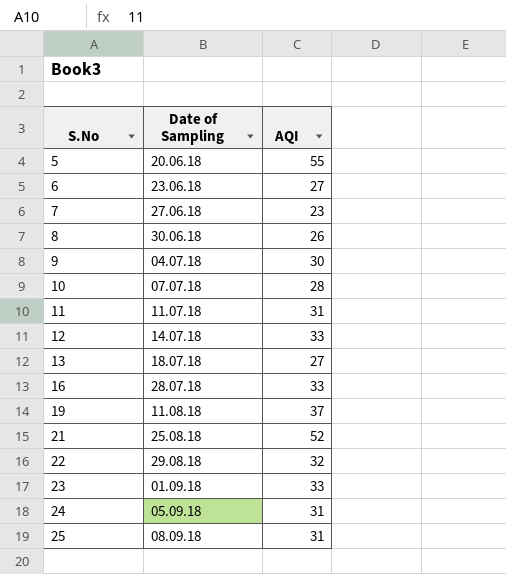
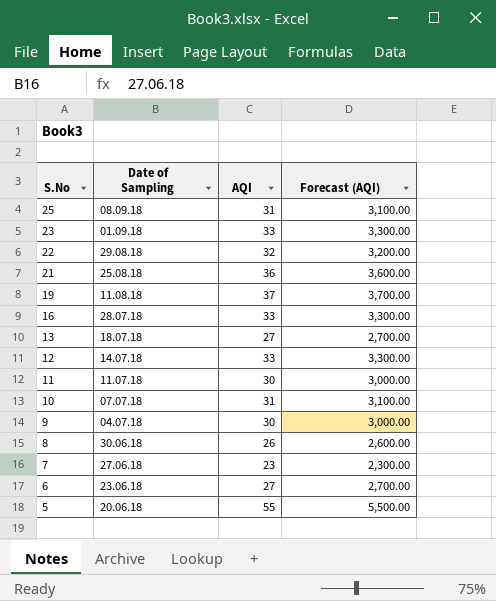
row order: S.No ascending -> S.No descending
column Forecast (AQI) | formula: none -> [AQI] * 100
row 24: 05.09.18 | 31 -> none
21 | AQI: 52 -> 36
11 | AQI: 31 -> 30
10 | AQI: 28 -> 31

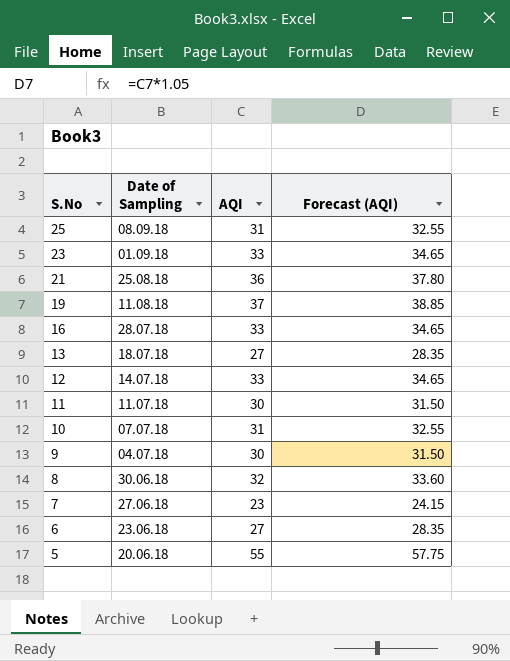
column Forecast (AQI) | formula: [AQI] * 100 -> [AQI] * 1.05
row 22: 29.08.18 | 32 | 3,200.00 -> none
8 | AQI: 26 -> 32

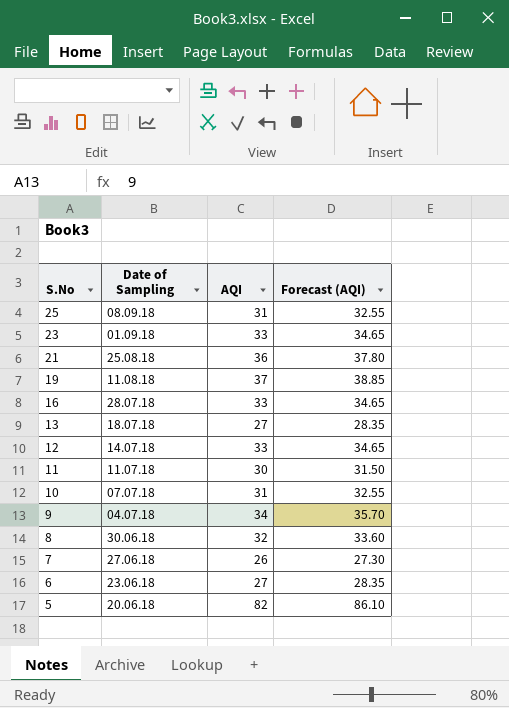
9 | AQI: 30 -> 34
9 | Forecast (AQI): 31.50 -> 35.70
7 | AQI: 23 -> 26
7 | Forecast (AQI): 24.15 -> 27.30
5 | AQI: 55 -> 82
5 | Forecast (AQI): 57.75 -> 86.10

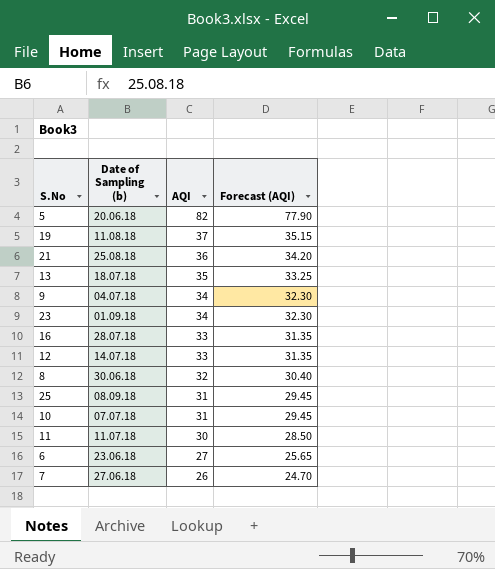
row order: S.No descending -> AQI descending
column name: Date of Sampling -> Date of Sampling (b)
column Forecast (AQI) | formula: [AQI] * 1.05 -> [AQI] * 0.95
13 | AQI: 27 -> 35
23 | AQI: 33 -> 34

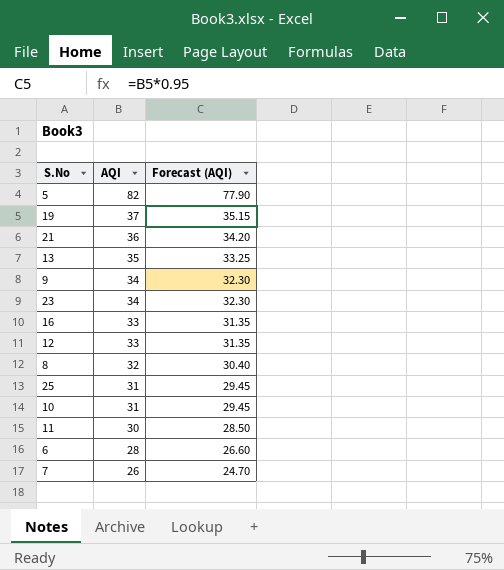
column Date of Sampling (b) | position: 2 -> none
6 | AQI: 27 -> 28
6 | Forecast (AQI): 25.65 -> 26.60

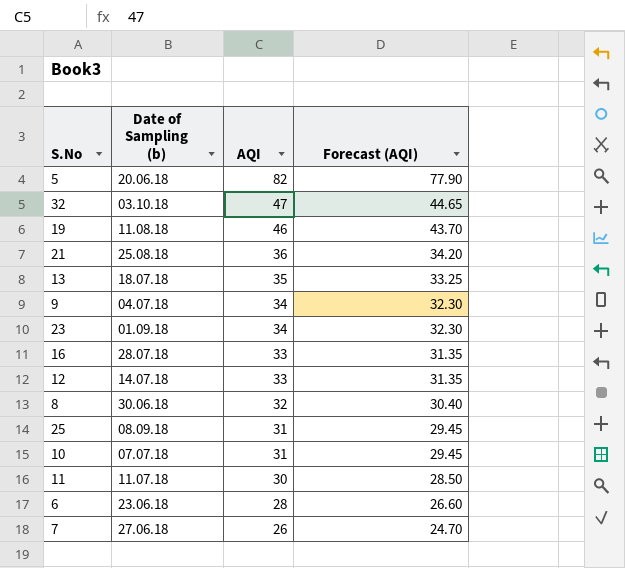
column Date of Sampling (b) | position: none -> 2
row 32: none -> 03.10.18 | 47 | 44.65
19 | AQI: 37 -> 46
19 | Forecast (AQI): 35.15 -> 43.70

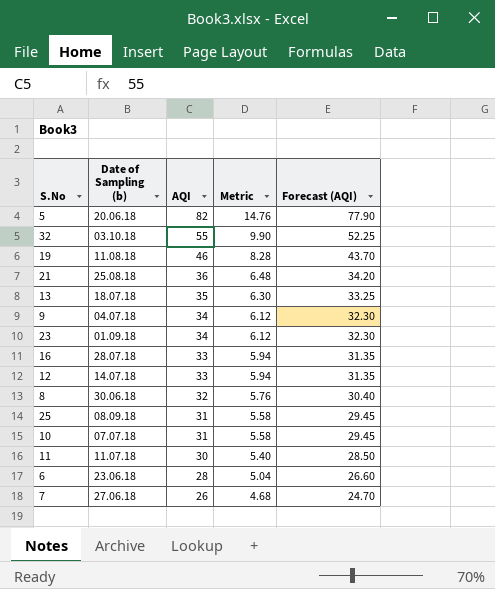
column Metric | formula: none -> [AQI] * 0.18
32 | AQI: 47 -> 55
32 | Forecast (AQI): 44.65 -> 52.25

